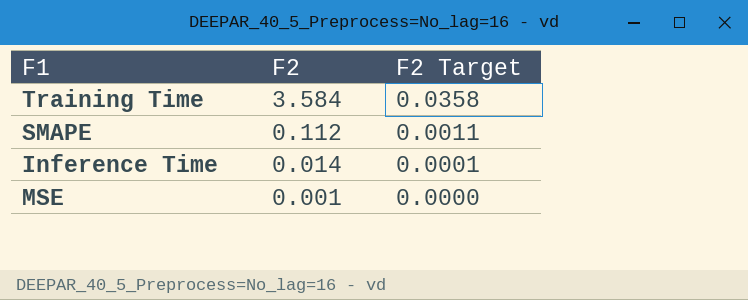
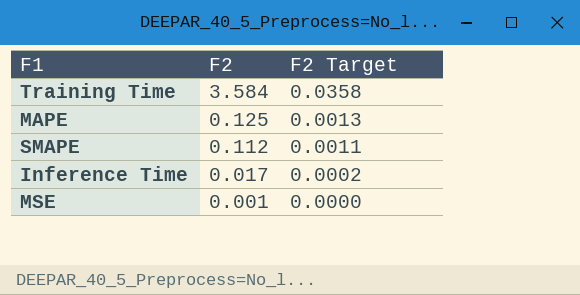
row MAPE: none -> 0.125 | 0.0013
Inference Time | F2: 0.014 -> 0.017
Inference Time | F2 Target: 0.0001 -> 0.0002

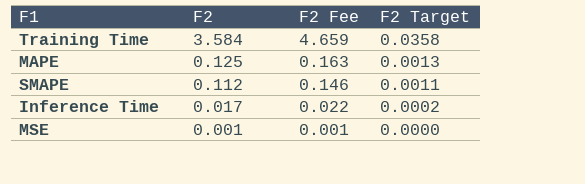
column F2 Fee | formula: none -> [F2] * 1.3

